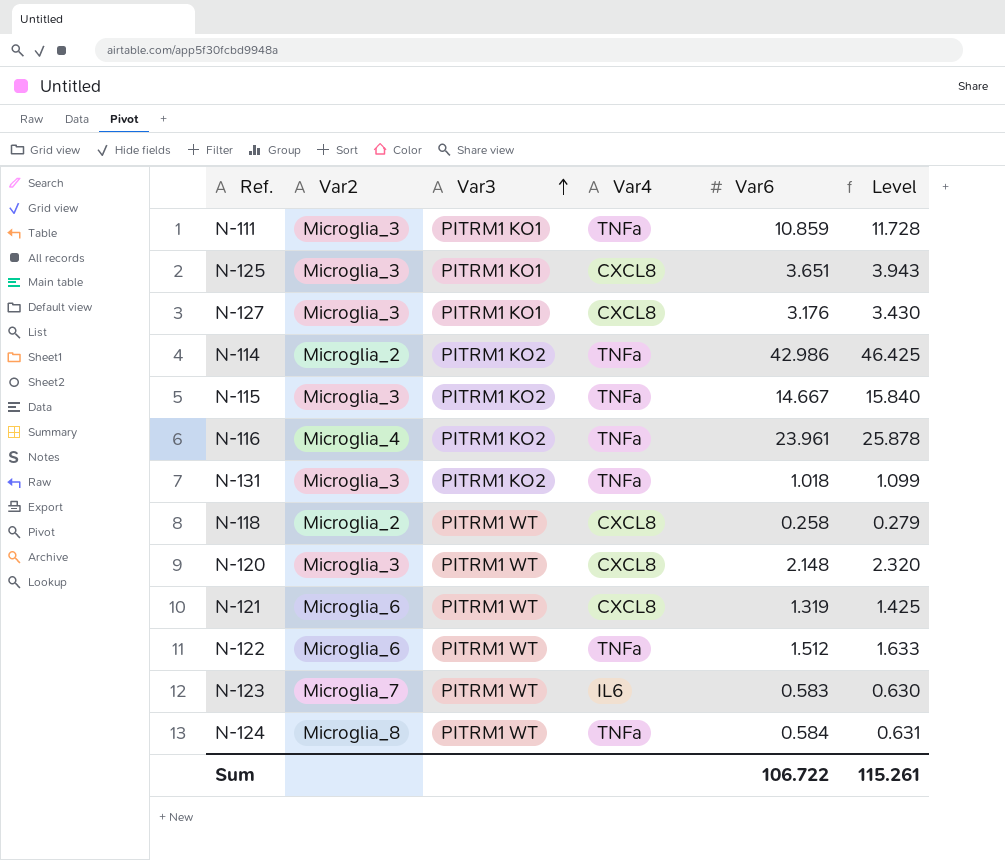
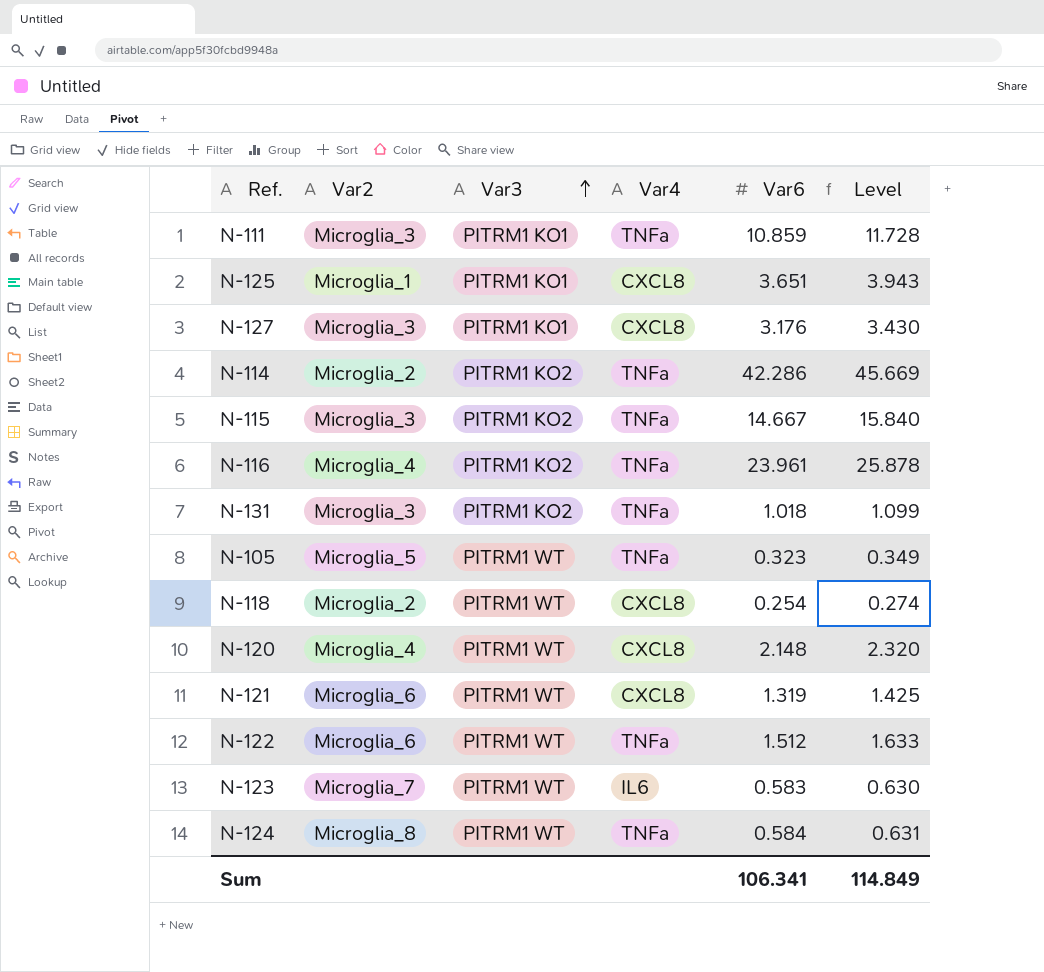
N-125 | Var2: Microglia_3 -> Microglia_1
N-114 | Var6: 42.986 -> 42.286
N-114 | Level: 46.425 -> 45.669
row N-105: none -> Microglia_5 | PITRM1 WT | TNFa | 0.323 | 0.349
N-118 | Var6: 0.258 -> 0.254
N-118 | Level: 0.279 -> 0.274
N-120 | Var2: Microglia_3 -> Microglia_4
Sum | Var6: 106.722 -> 106.341
Sum | Level: 115.261 -> 114.849

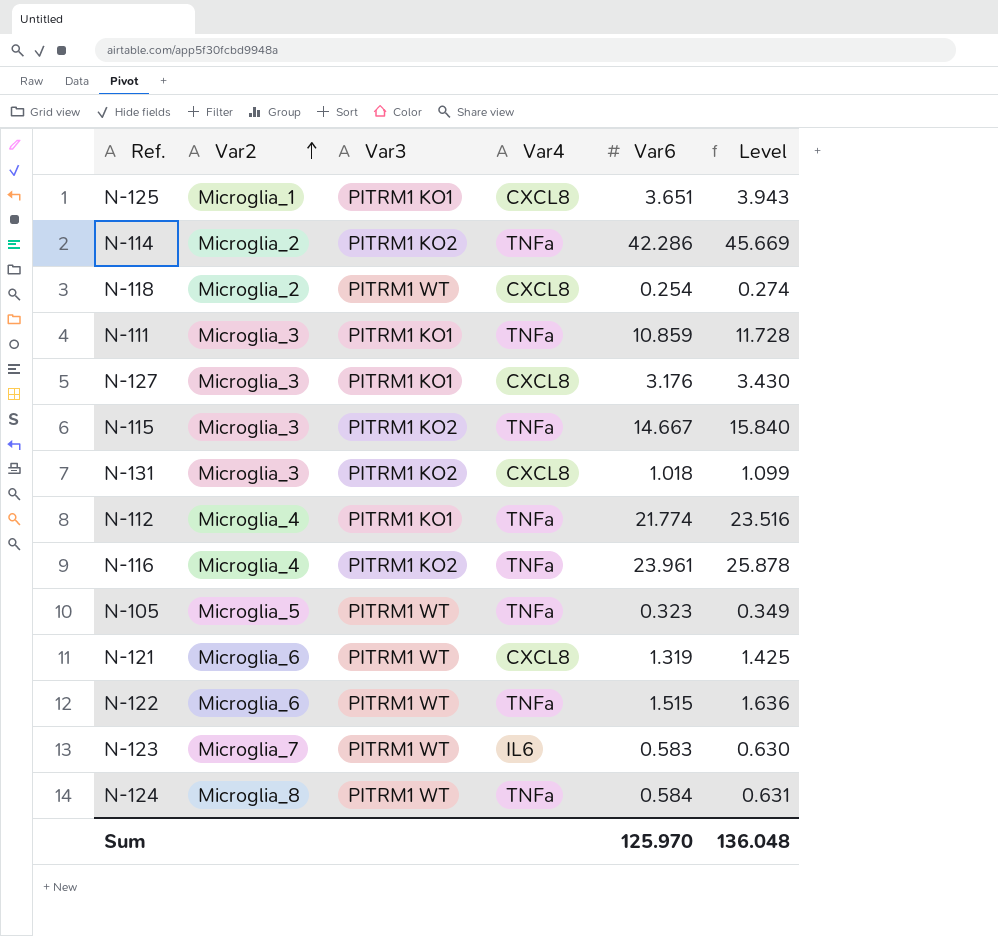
row order: Var3 ascending -> Var2 ascending
row N-120: Microglia_4 | PITRM1 WT | CXCL8 | 2.148 | 2.320 -> none
N-131 | Var4: TNFa -> CXCL8
row N-112: none -> Microglia_4 | PITRM1 KO1 | TNFa | 21.774 | 23.516
N-122 | Var6: 1.512 -> 1.515
N-122 | Level: 1.633 -> 1.636
Sum | Var6: 106.341 -> 125.970
Sum | Level: 114.849 -> 136.048

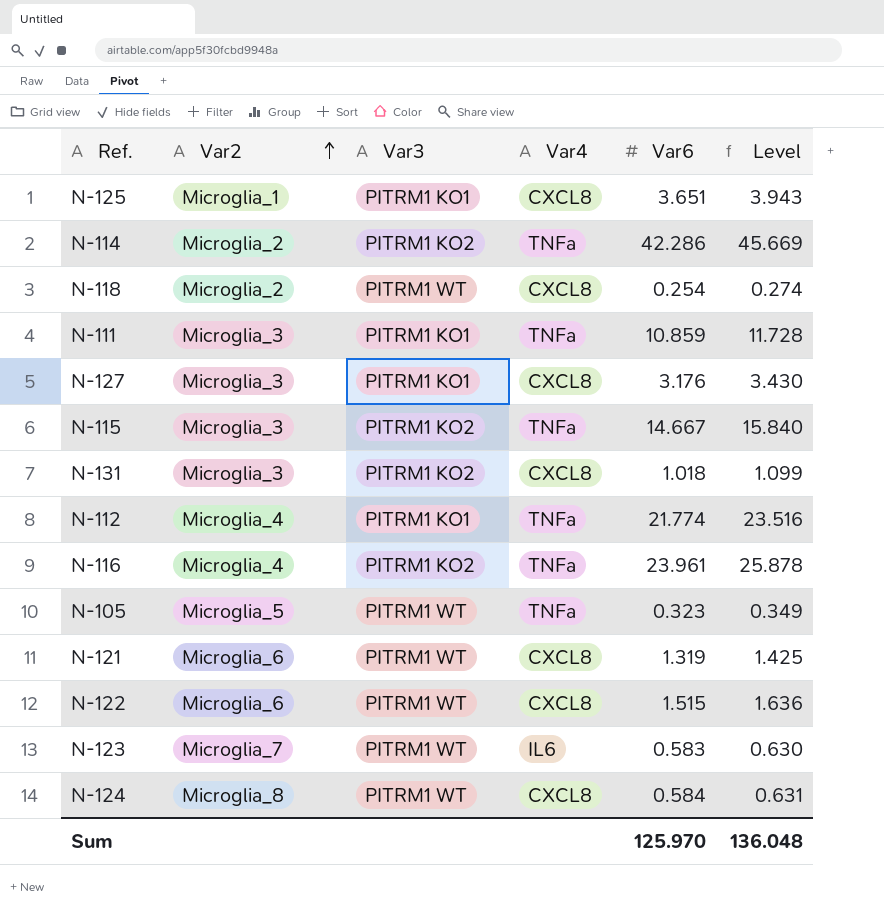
N-122 | Var4: TNFa -> CXCL8
N-124 | Var4: TNFa -> CXCL8

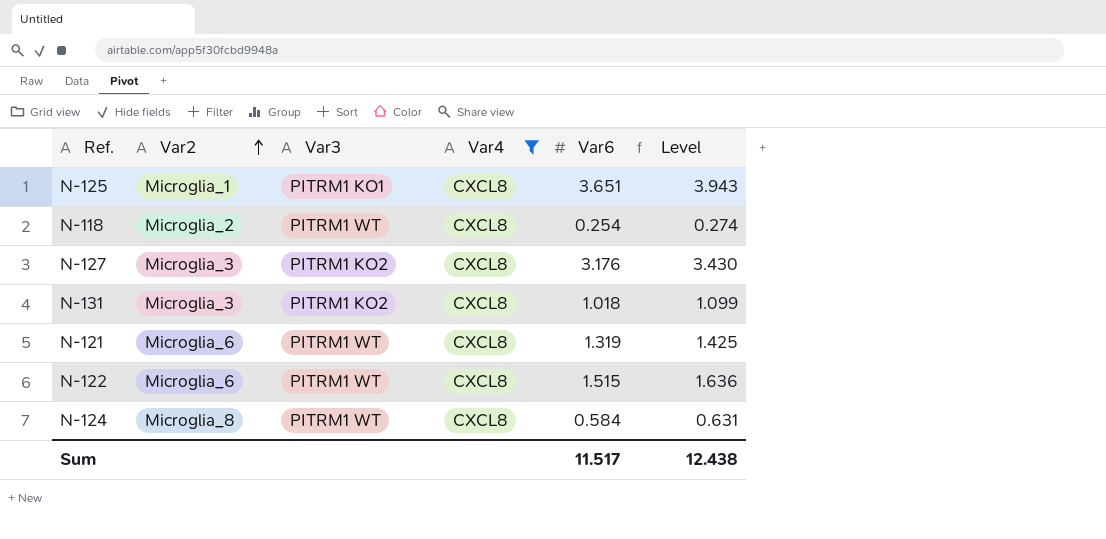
filter: none -> Var4 = CXCL8
N-127 | Var3: PITRM1 KO1 -> PITRM1 KO2
Sum | Var6: 125.970 -> 11.517
Sum | Level: 136.048 -> 12.438

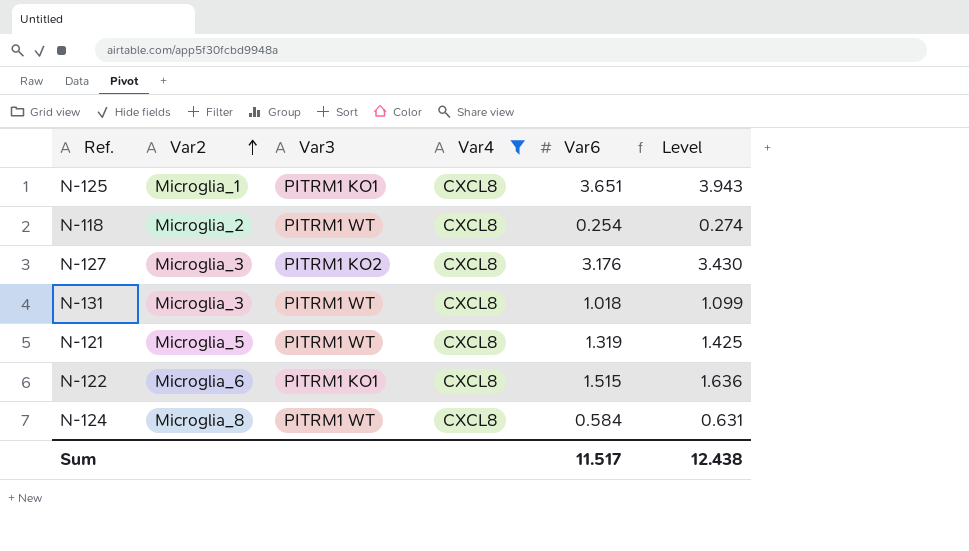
N-131 | Var3: PITRM1 KO2 -> PITRM1 WT
N-121 | Var2: Microglia_6 -> Microglia_5
N-122 | Var3: PITRM1 WT -> PITRM1 KO1

